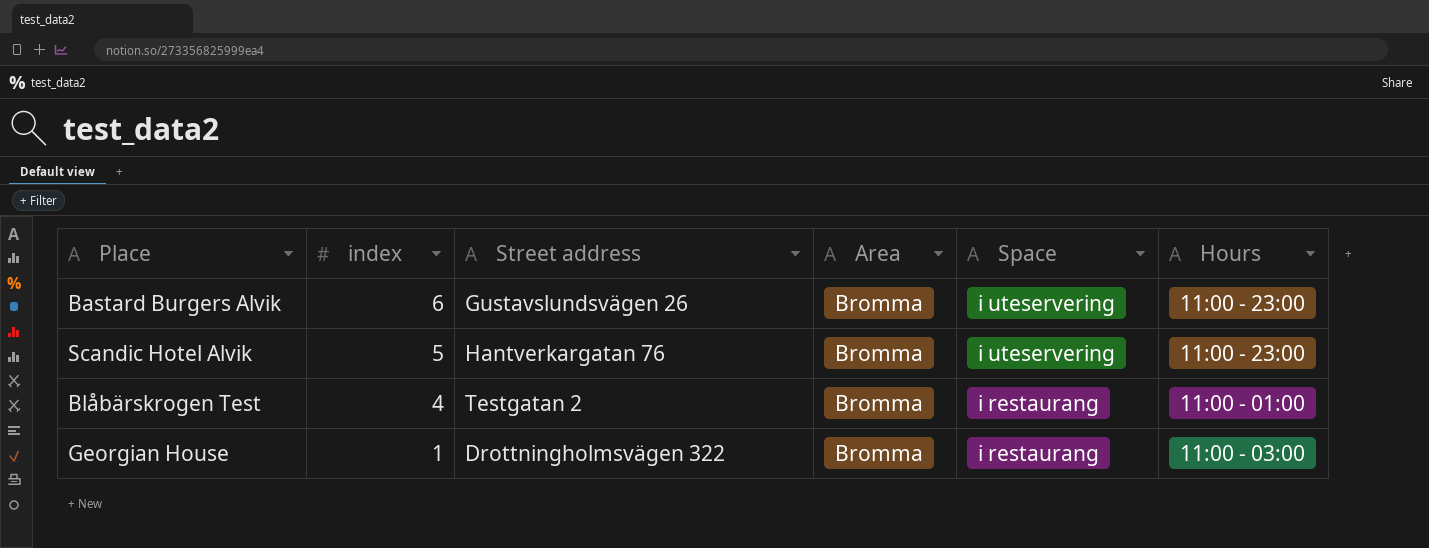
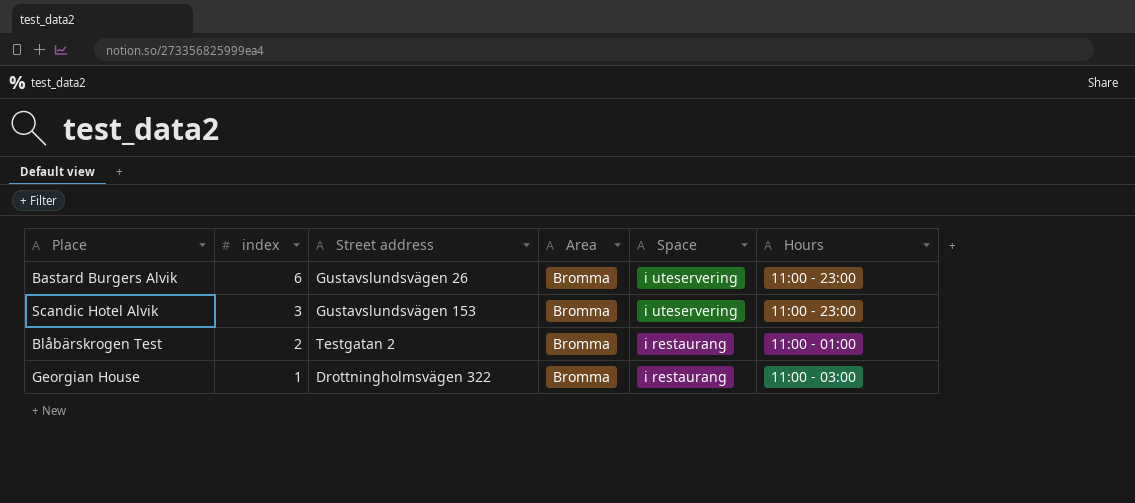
Scandic Hotel Alvik | index: 5 -> 3
Scandic Hotel Alvik | Street address: Hantverkargatan 76 -> Gustavslundsvägen 153
Blåbärskrogen Test | index: 4 -> 2

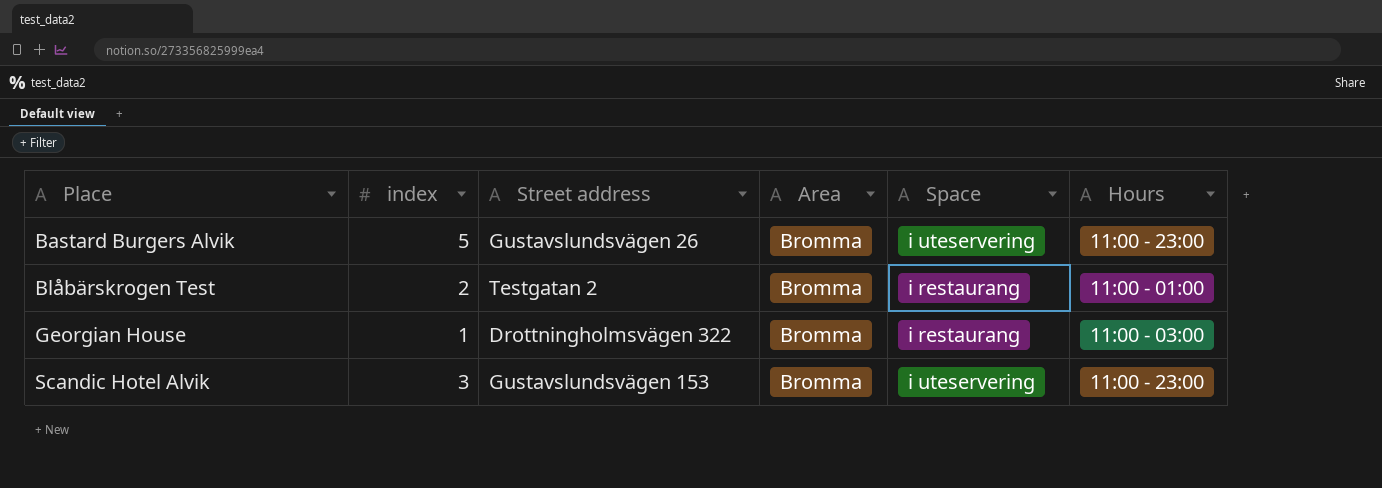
row order: index descending -> Place ascending
Bastard Burgers Alvik | index: 6 -> 5

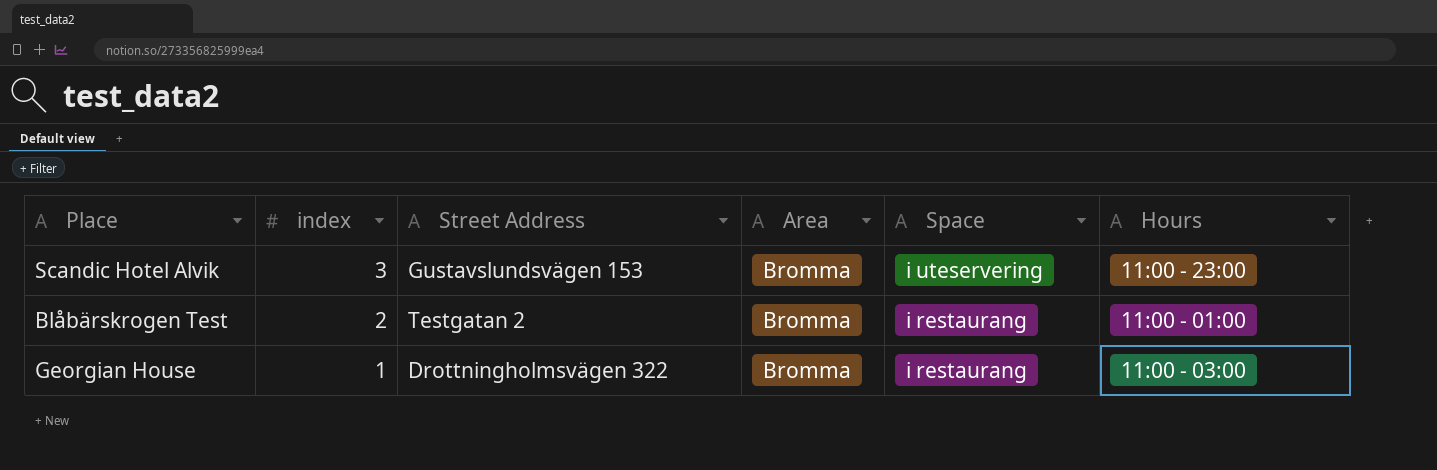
row order: Place ascending -> index descending
column name: Street address -> Street Address
row Bastard Burgers Alvik: 5 | Gustavslundsvägen 26 | Bromma | i uteservering | 11:00 - 23:00 -> none

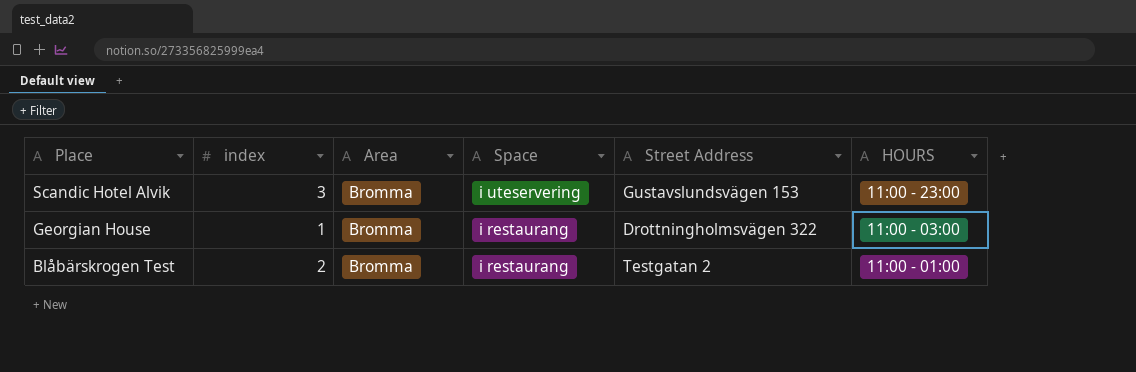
row order: index descending -> Place descending
column Street Address | position: 3 -> 5
column name: Hours -> HOURS

